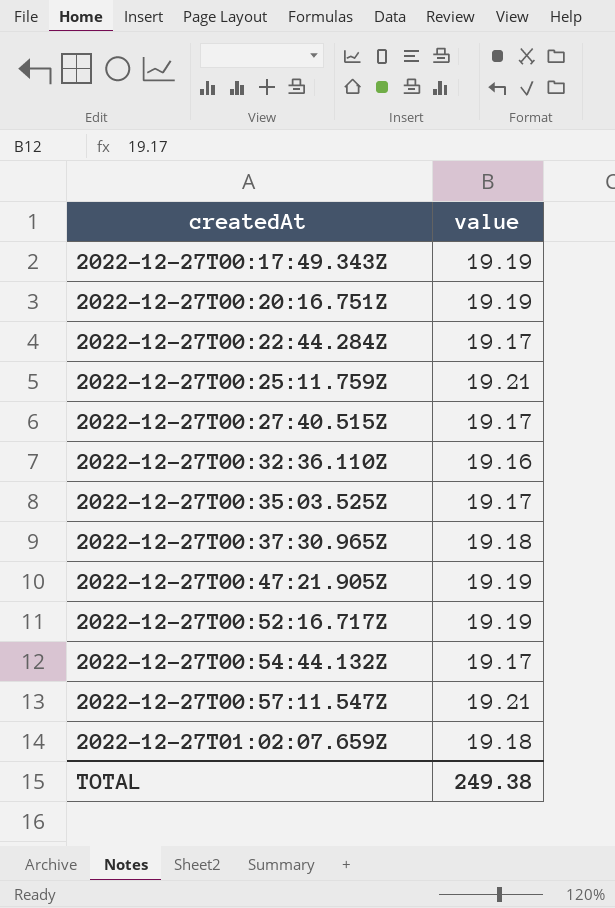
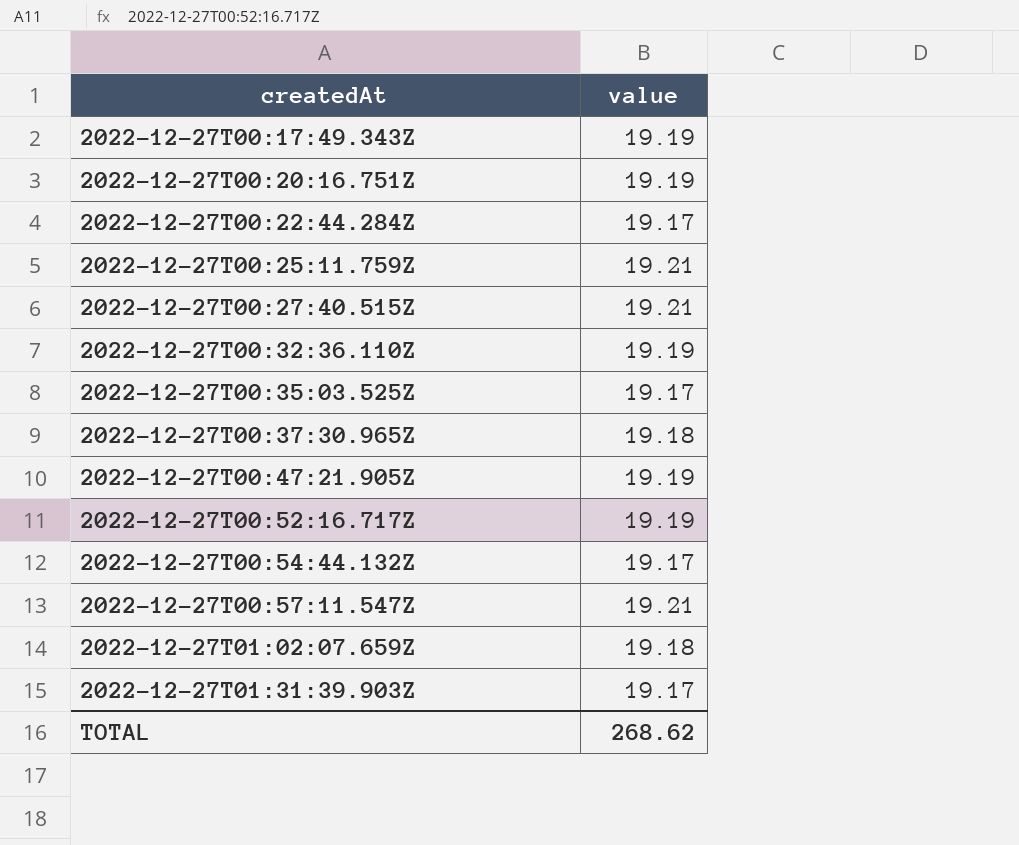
2022-12-27T00:27:40.515Z | value: 19.17 -> 19.21
2022-12-27T00:32:36.110Z | value: 19.16 -> 19.19
row 2022-12-27T01:31:39.903Z: none -> 19.17
TOTAL | value: 249.38 -> 268.62

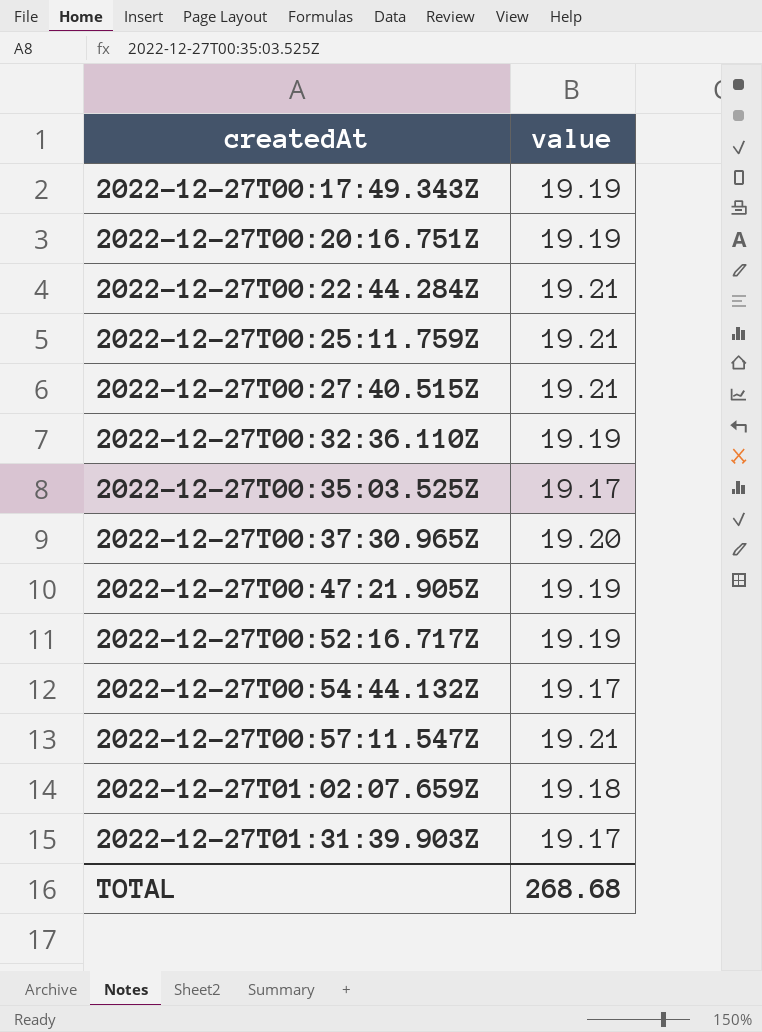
2022-12-27T00:22:44.284Z | value: 19.17 -> 19.21
2022-12-27T00:37:30.965Z | value: 19.18 -> 19.20
TOTAL | value: 268.62 -> 268.68

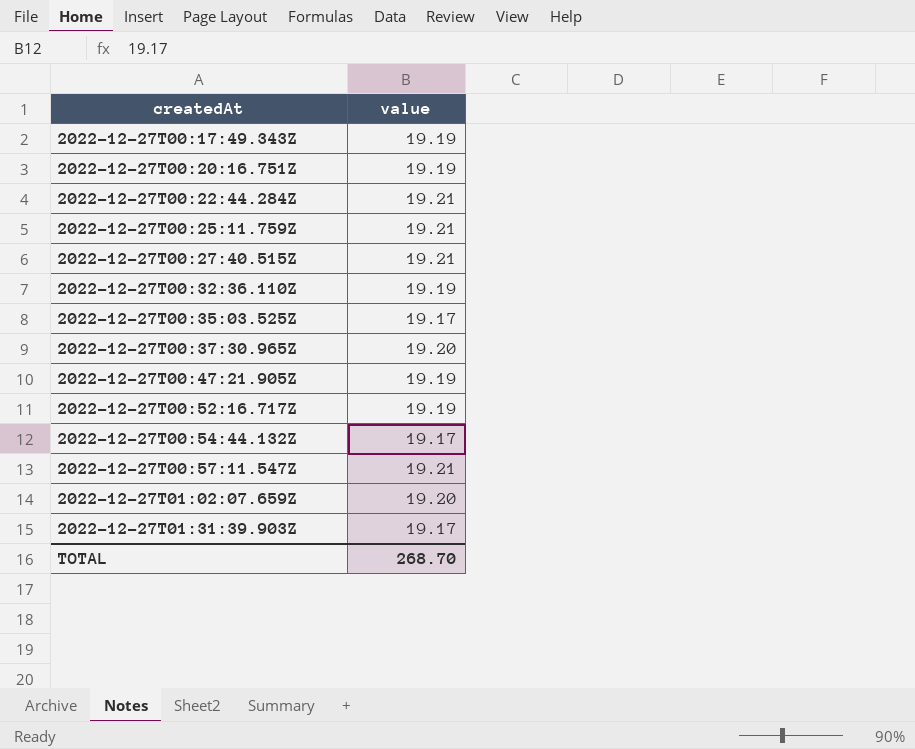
2022-12-27T01:02:07.659Z | value: 19.18 -> 19.20
TOTAL | value: 268.68 -> 268.70

